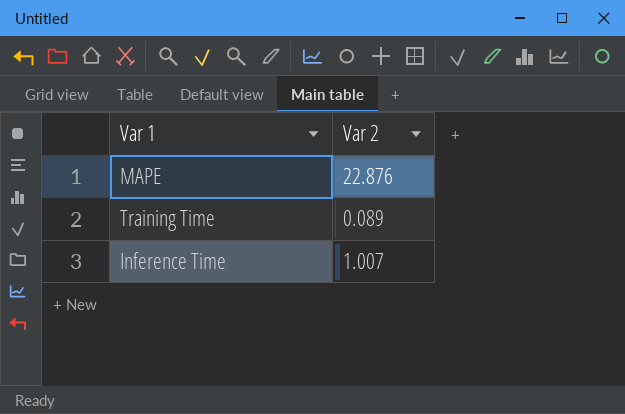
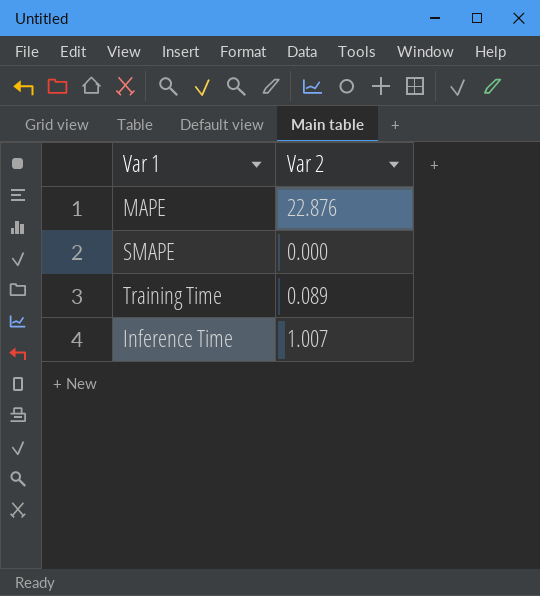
row SMAPE: none -> 0.000

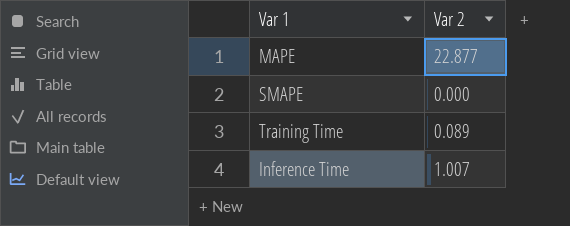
MAPE | Var 2: 22.876 -> 22.877

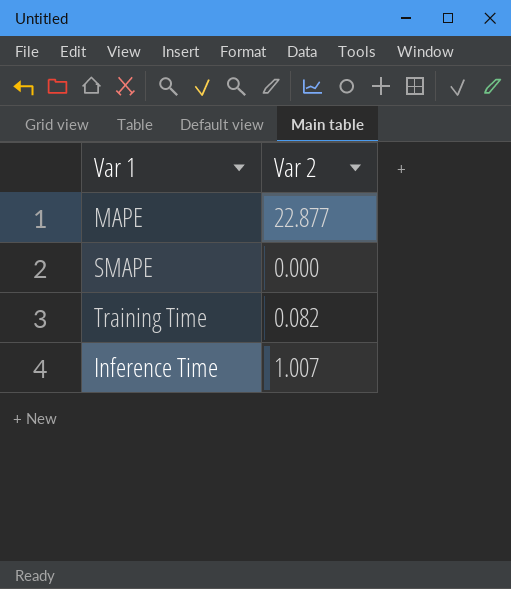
Training Time | Var 2: 0.089 -> 0.082

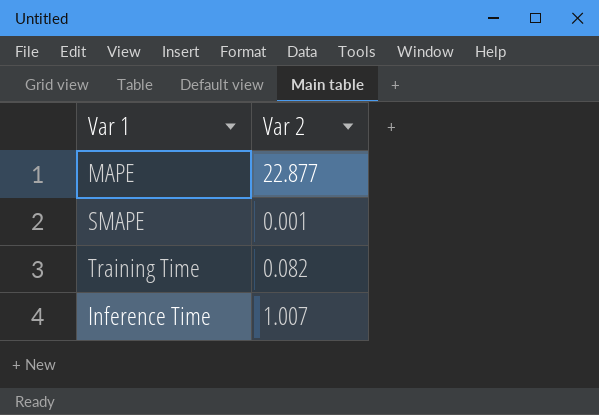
SMAPE | Var 2: 0.000 -> 0.001

